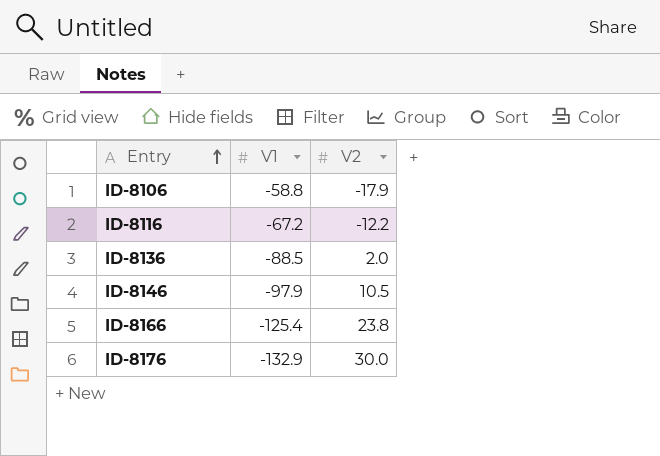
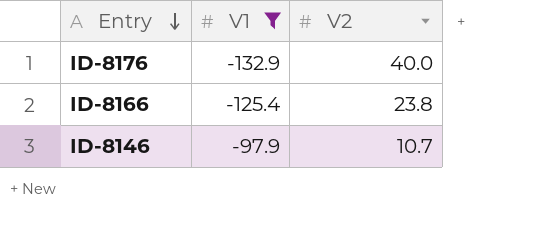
filter: none -> V1 <= -97.9
row order: Entry ascending -> Entry descending
ID-8176 | V2: 30.0 -> 40.0
ID-8146 | V2: 10.5 -> 10.7

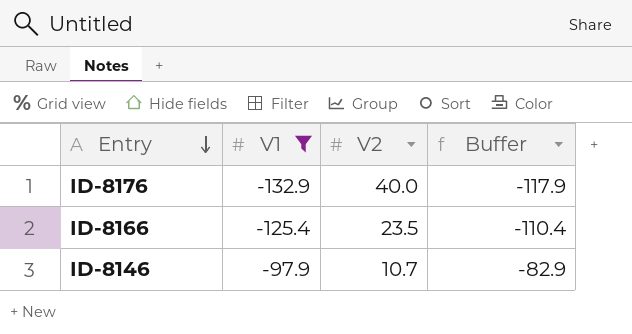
column Buffer | formula: none -> [V1] + 15
ID-8166 | V2: 23.8 -> 23.5

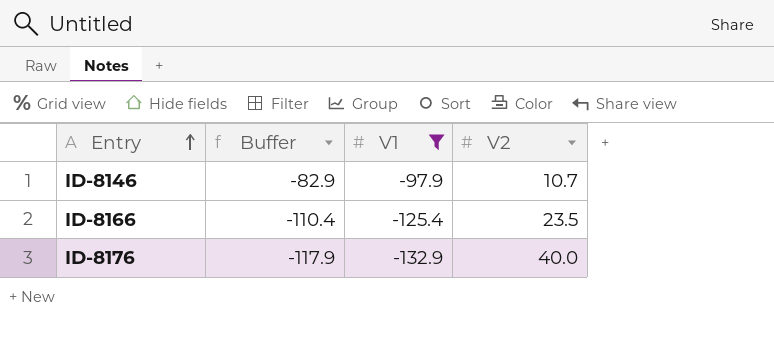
row order: Entry descending -> Entry ascending
column Buffer | position: 4 -> 2

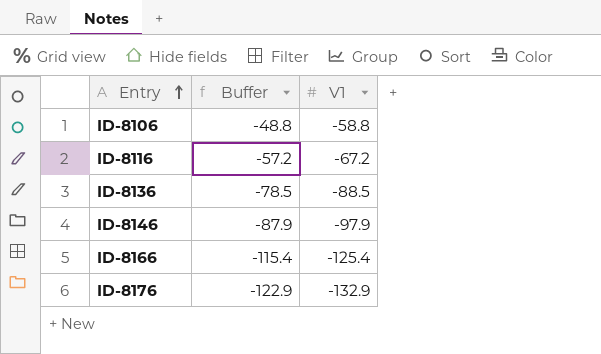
filter: V1 <= -97.9 -> none
column V2 | position: 4 -> none
column Buffer | formula: [V1] + 15 -> [V1] + 10

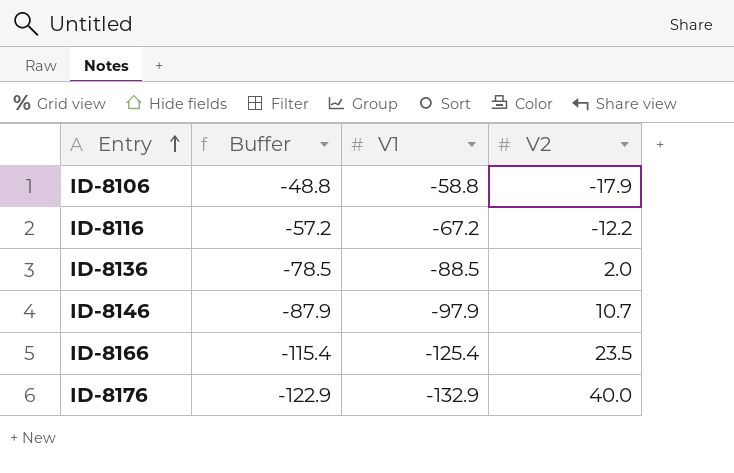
column V2 | position: none -> 4

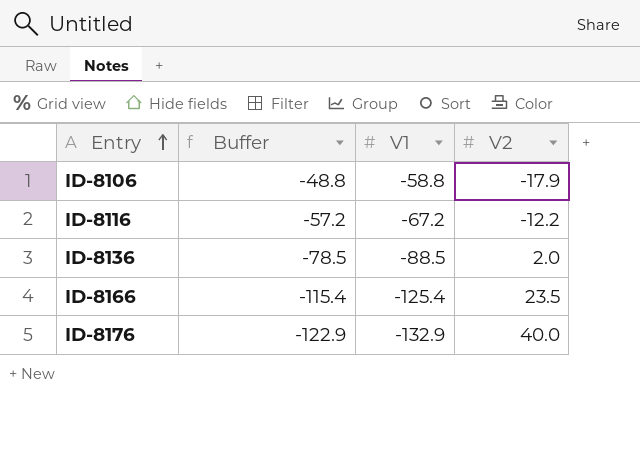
row ID-8146: -87.9 | -97.9 | 10.7 -> none

